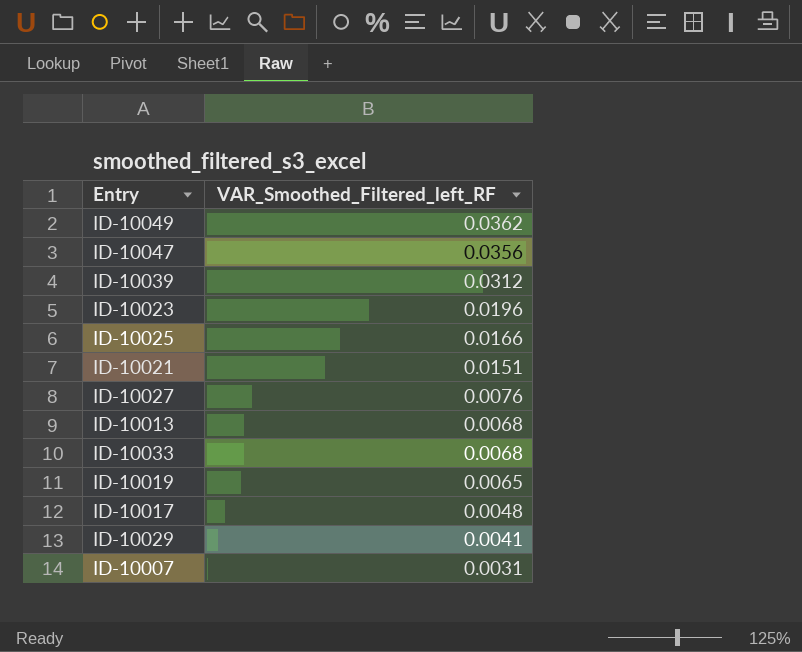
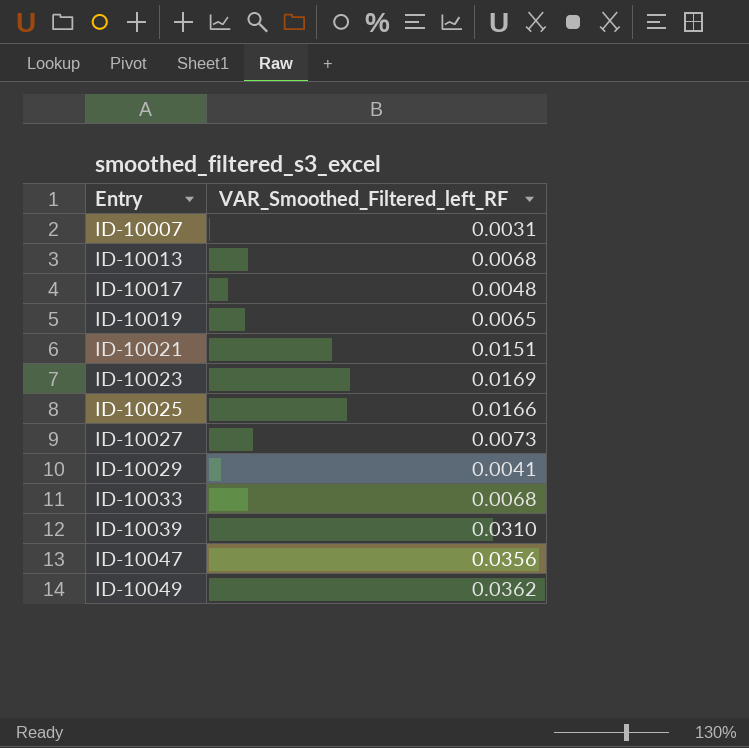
row order: VAR_Smoothed_Filtered_left_RF descending -> Entry ascending
ID-10023 | VAR_Smoothed_Filtered_left_RF: 0.0196 -> 0.0169
ID-10027 | VAR_Smoothed_Filtered_left_RF: 0.0076 -> 0.0073
ID-10039 | VAR_Smoothed_Filtered_left_RF: 0.0312 -> 0.0310

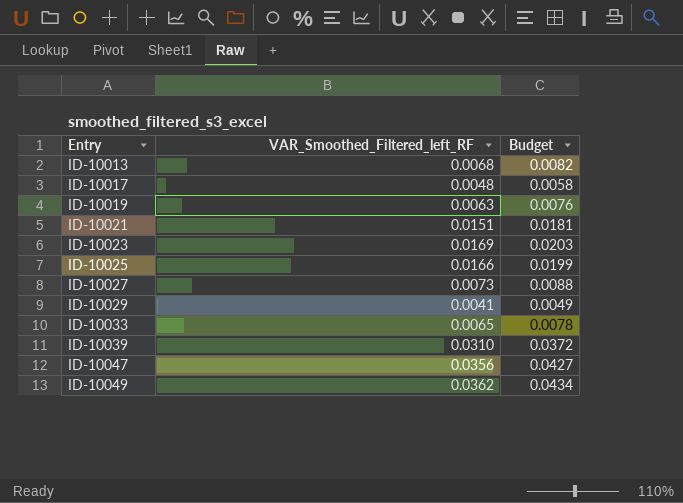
column Budget | formula: none -> [VAR_Smoothed_Filtered_left_RF] * 1.2
row ID-10007: 0.0031 -> none
ID-10019 | VAR_Smoothed_Filtered_left_RF: 0.0065 -> 0.0063
ID-10033 | VAR_Smoothed_Filtered_left_RF: 0.0068 -> 0.0065

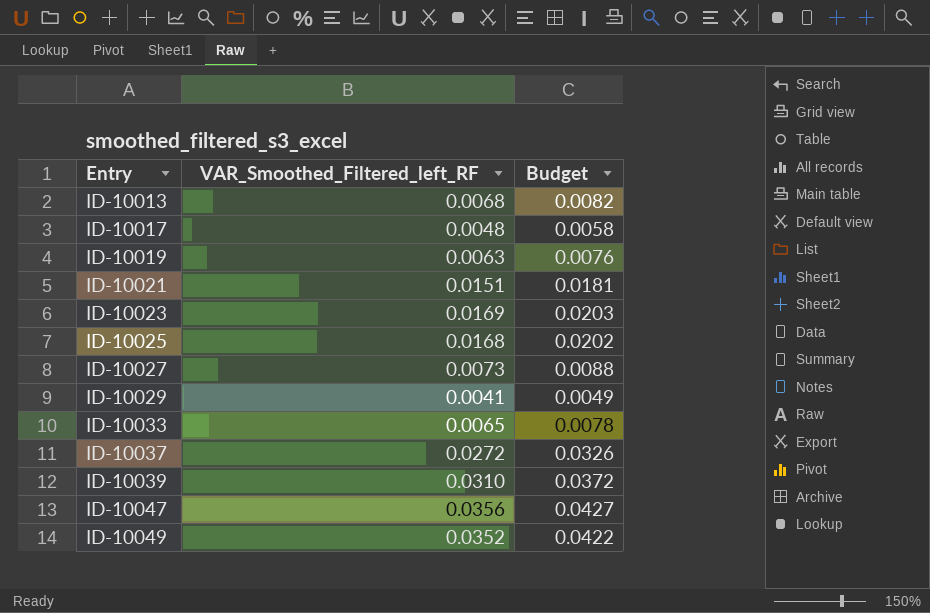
ID-10025 | VAR_Smoothed_Filtered_left_RF: 0.0166 -> 0.0168
ID-10025 | Budget: 0.0199 -> 0.0202
row ID-10037: none -> 0.0272 | 0.0326
ID-10049 | VAR_Smoothed_Filtered_left_RF: 0.0362 -> 0.0352
ID-10049 | Budget: 0.0434 -> 0.0422

